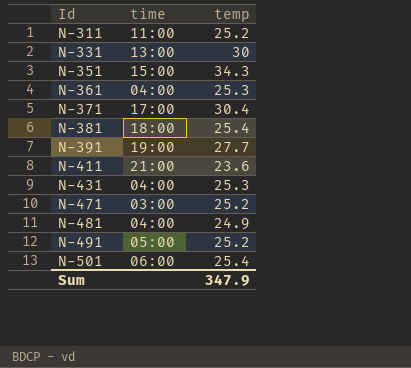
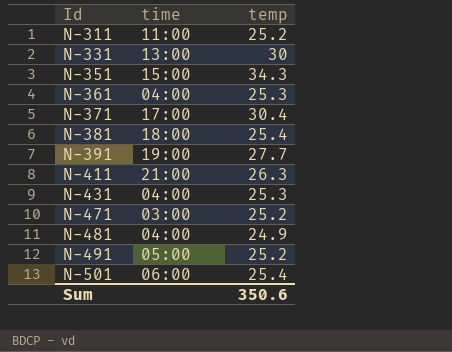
N-411 | temp: 23.6 -> 26.3
Sum | temp: 347.9 -> 350.6

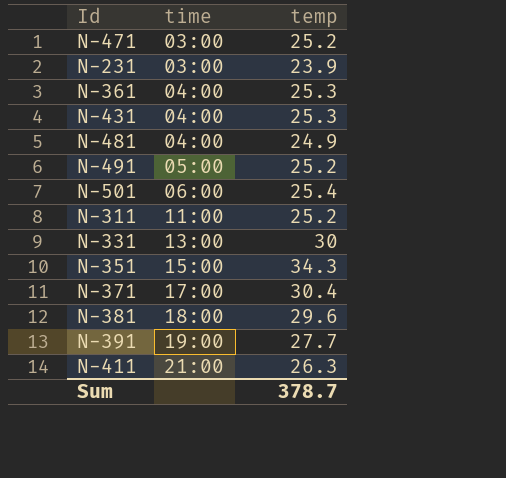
row order: Id ascending -> time ascending
row N-231: none -> 03:00 | 23.9
N-381 | temp: 25.4 -> 29.6
Sum | temp: 350.6 -> 378.7

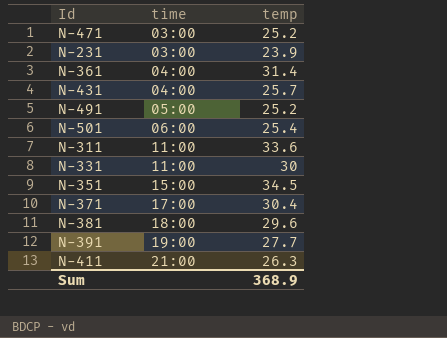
row N-481: 04:00 | 24.9 -> none
N-361 | temp: 25.3 -> 31.4
N-431 | temp: 25.3 -> 25.7
N-311 | temp: 25.2 -> 33.6
N-331 | time: 13:00 -> 11:00
N-351 | temp: 34.3 -> 34.5
Sum | temp: 378.7 -> 368.9

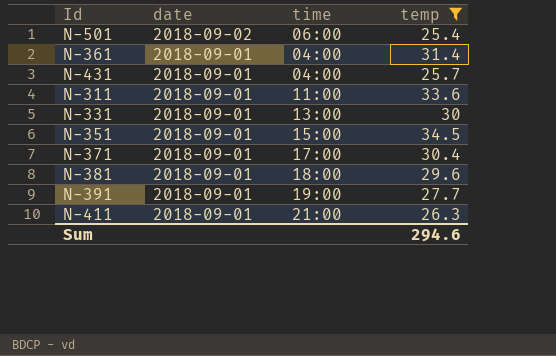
filter: none -> temp >= 25.4
row order: time ascending -> date descending
column date | position: none -> 2
N-331 | time: 11:00 -> 13:00
Sum | temp: 368.9 -> 294.6

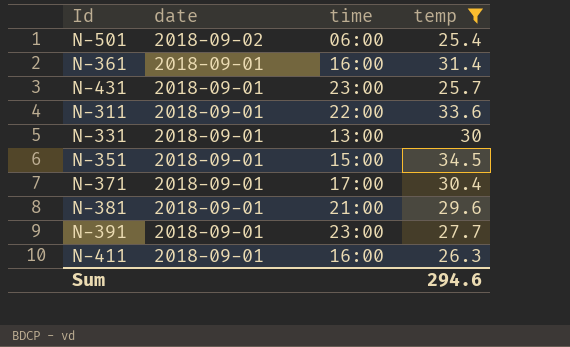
N-361 | time: 04:00 -> 16:00
N-431 | time: 04:00 -> 23:00
N-311 | time: 11:00 -> 22:00
N-381 | time: 18:00 -> 21:00
N-391 | time: 19:00 -> 23:00
N-411 | time: 21:00 -> 16:00

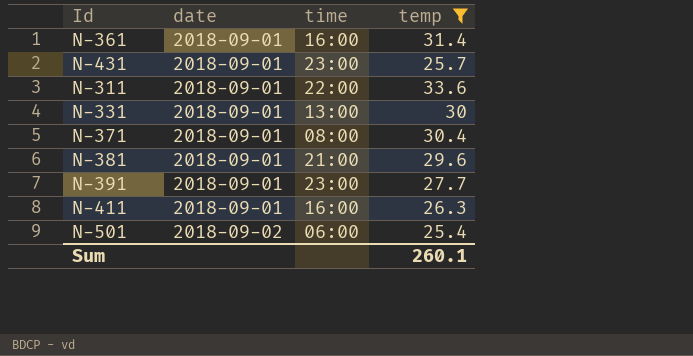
row order: date descending -> date ascending
row N-351: 2018-09-01 | 15:00 | 34.5 -> none
N-371 | time: 17:00 -> 08:00
Sum | temp: 294.6 -> 260.1

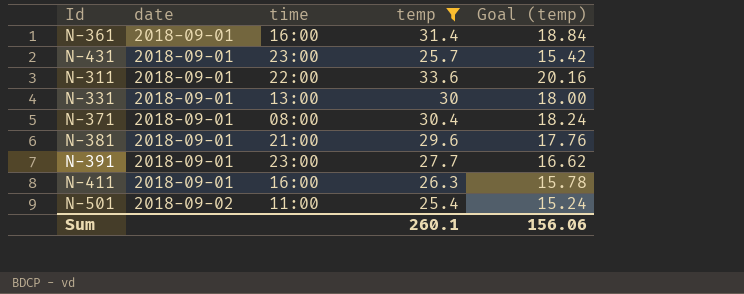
column Goal (temp) | formula: none -> [temp] * 0.6
N-501 | time: 06:00 -> 11:00

